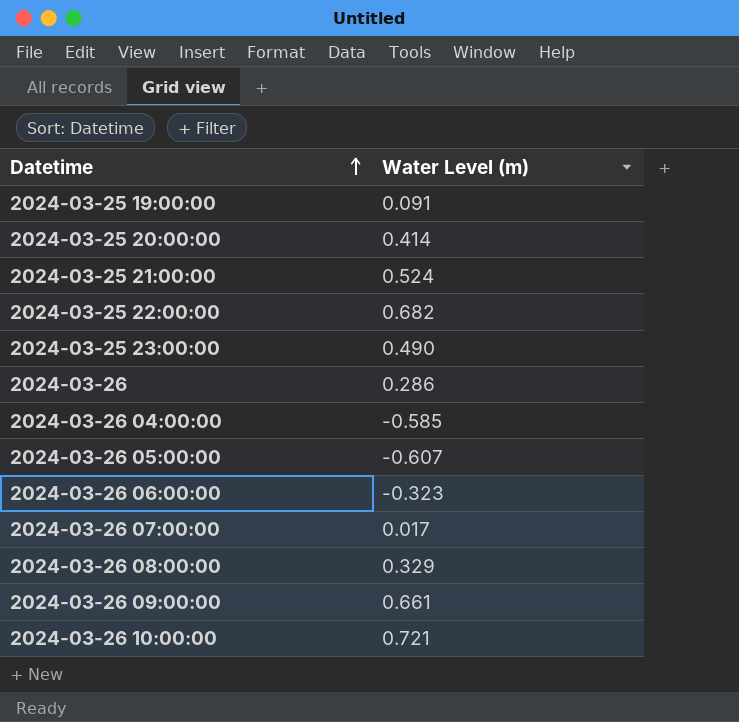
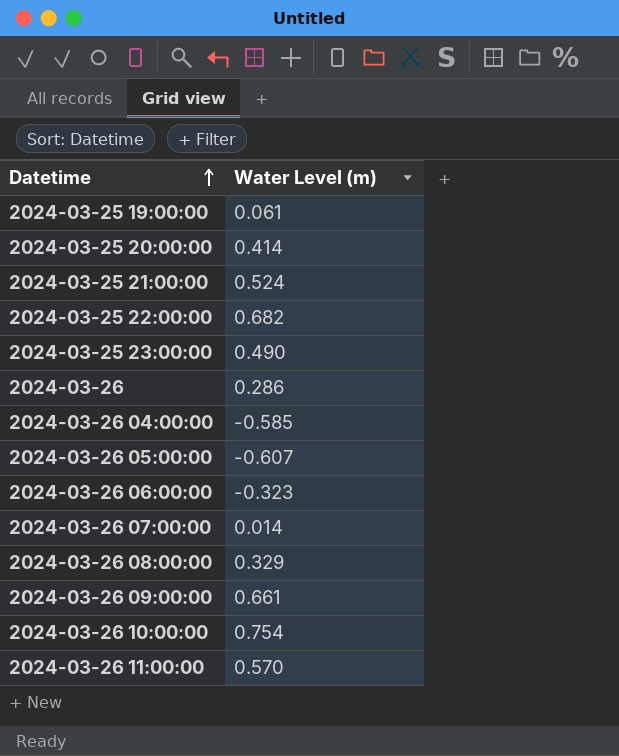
2024-03-25 19:00:00 | Water Level (m): 0.091 -> 0.061
2024-03-26 07:00:00 | Water Level (m): 0.017 -> 0.014
2024-03-26 10:00:00 | Water Level (m): 0.721 -> 0.754
row 2024-03-26 11:00:00: none -> 0.570

